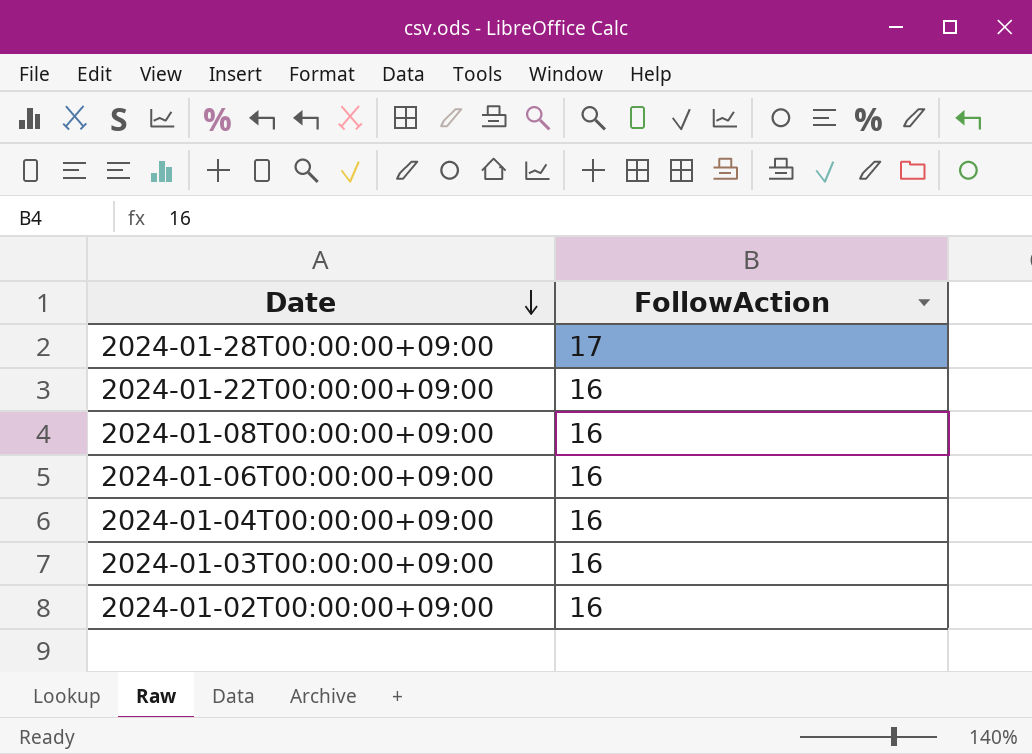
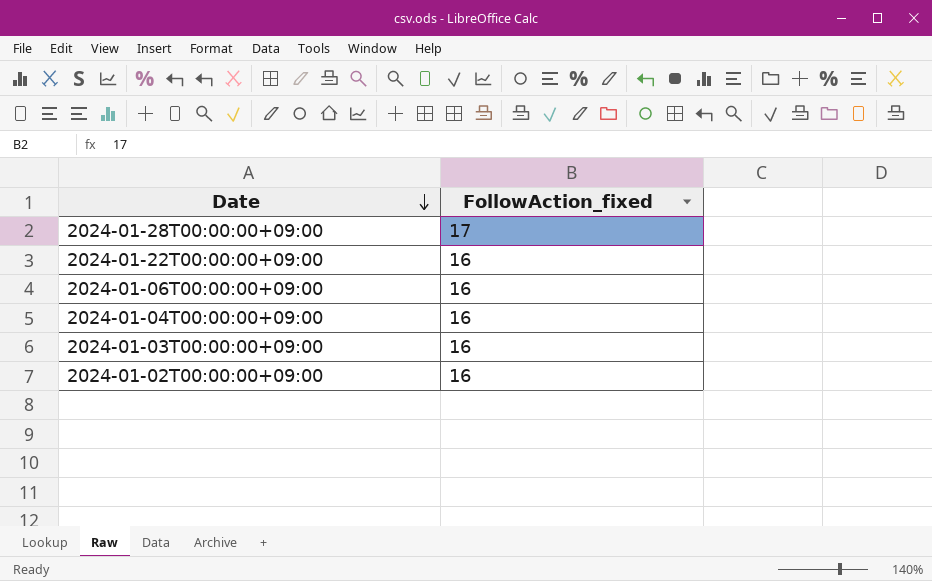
column name: FollowAction -> FollowAction_fixed
row 2024-01-08T00:00:00+09:00: 16 -> none

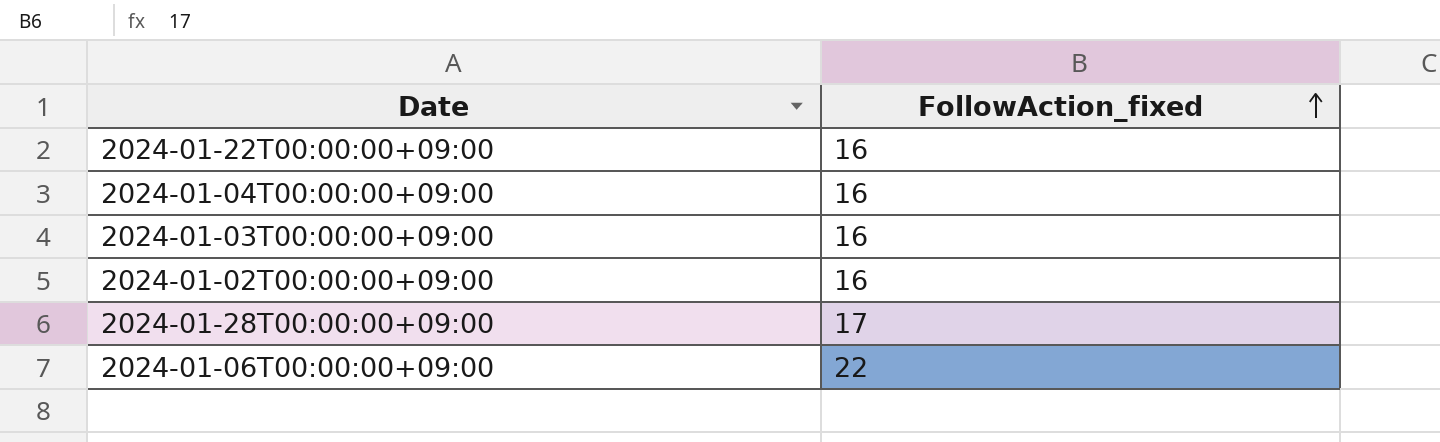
row order: Date descending -> FollowAction_fixed ascending
2024-01-06T00:00:00+09:00 | FollowAction_fixed: 16 -> 22

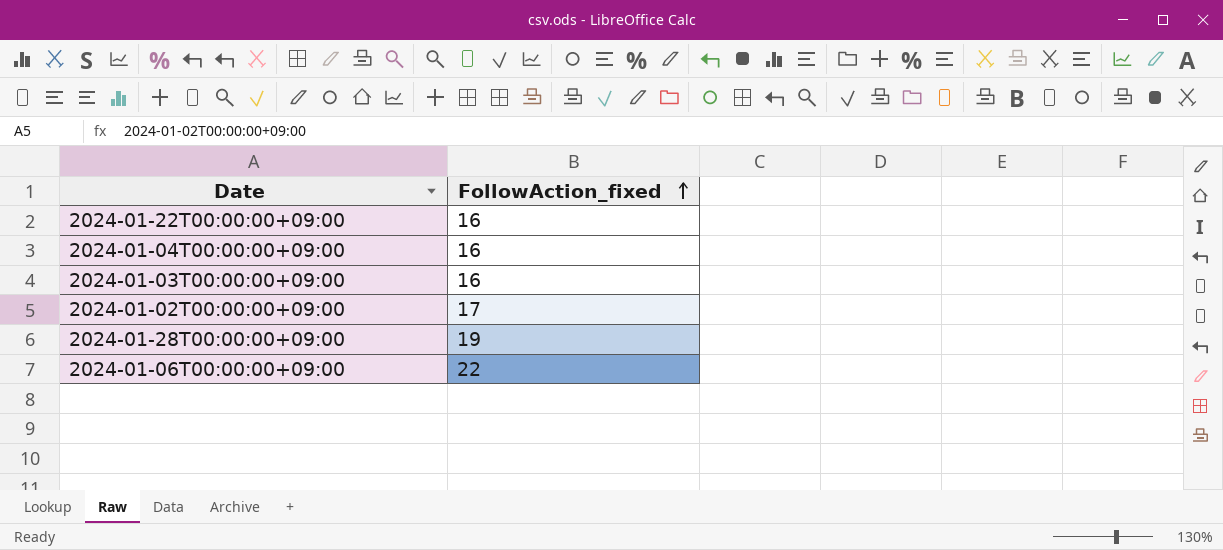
2024-01-02T00:00:00+09:00 | FollowAction_fixed: 16 -> 17
2024-01-28T00:00:00+09:00 | FollowAction_fixed: 17 -> 19

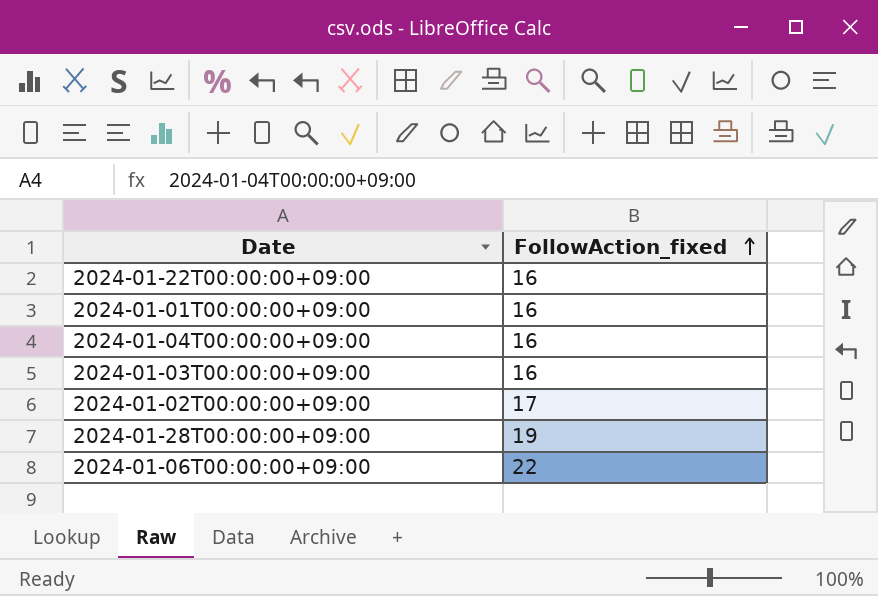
row 2024-01-01T00:00:00+09:00: none -> 16

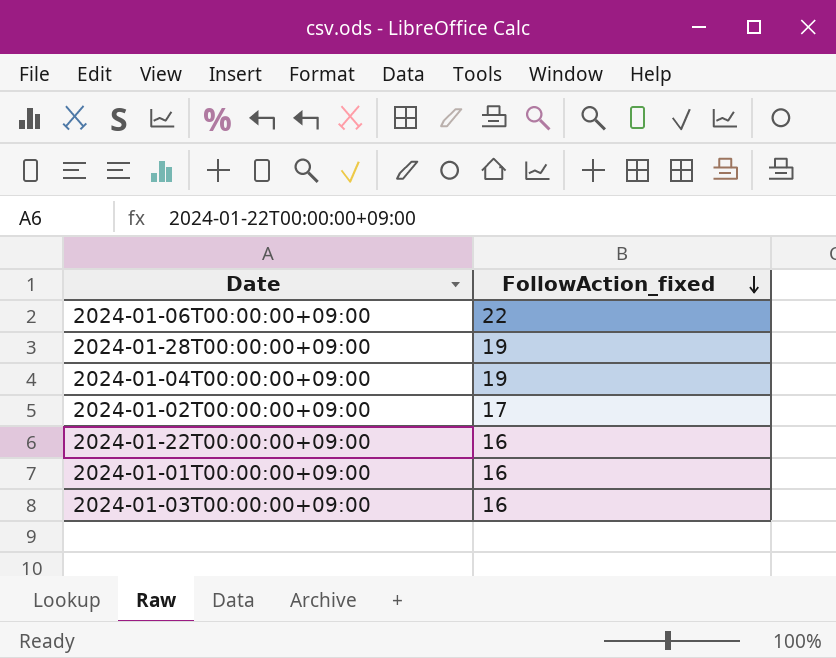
row order: FollowAction_fixed ascending -> FollowAction_fixed descending
2024-01-04T00:00:00+09:00 | FollowAction_fixed: 16 -> 19

